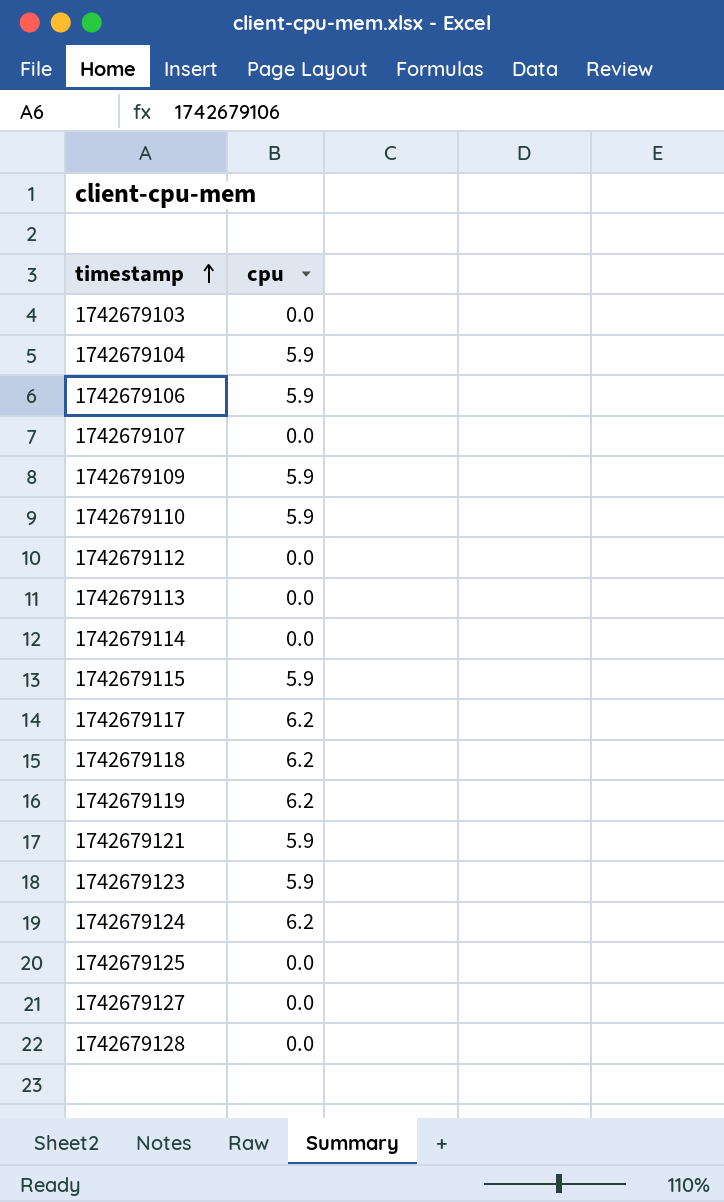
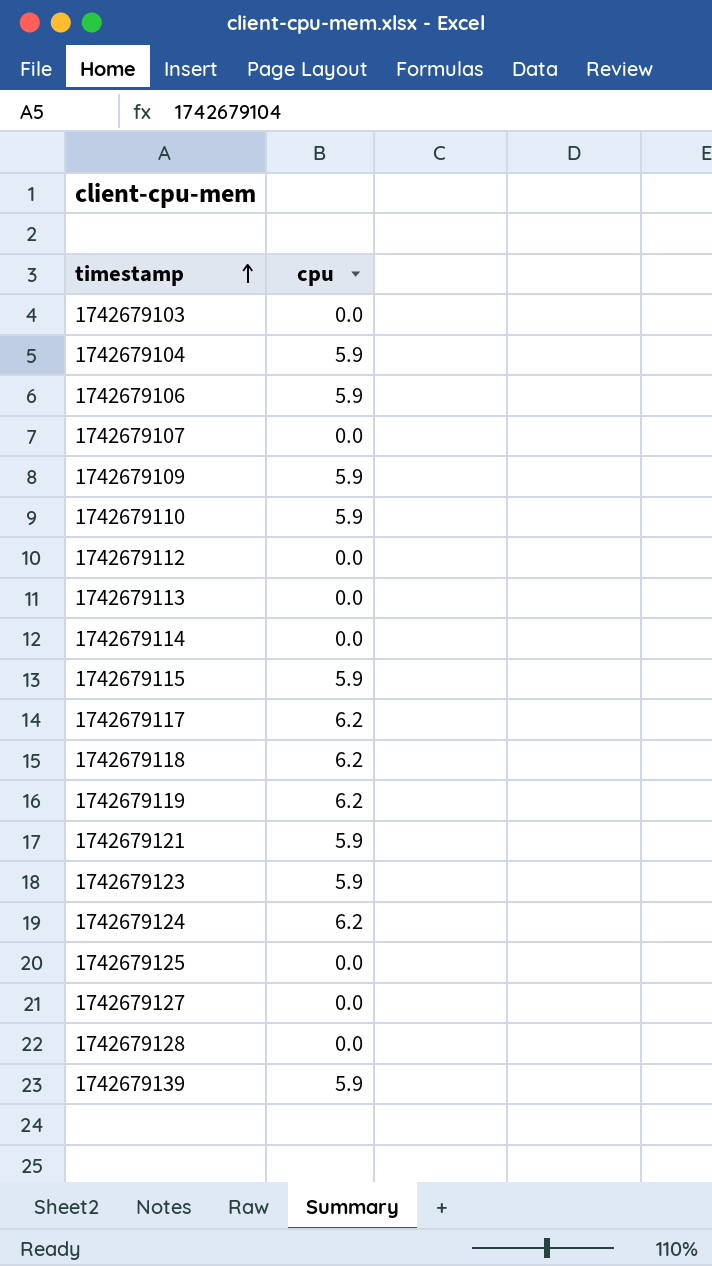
row 1742679139: none -> 5.9

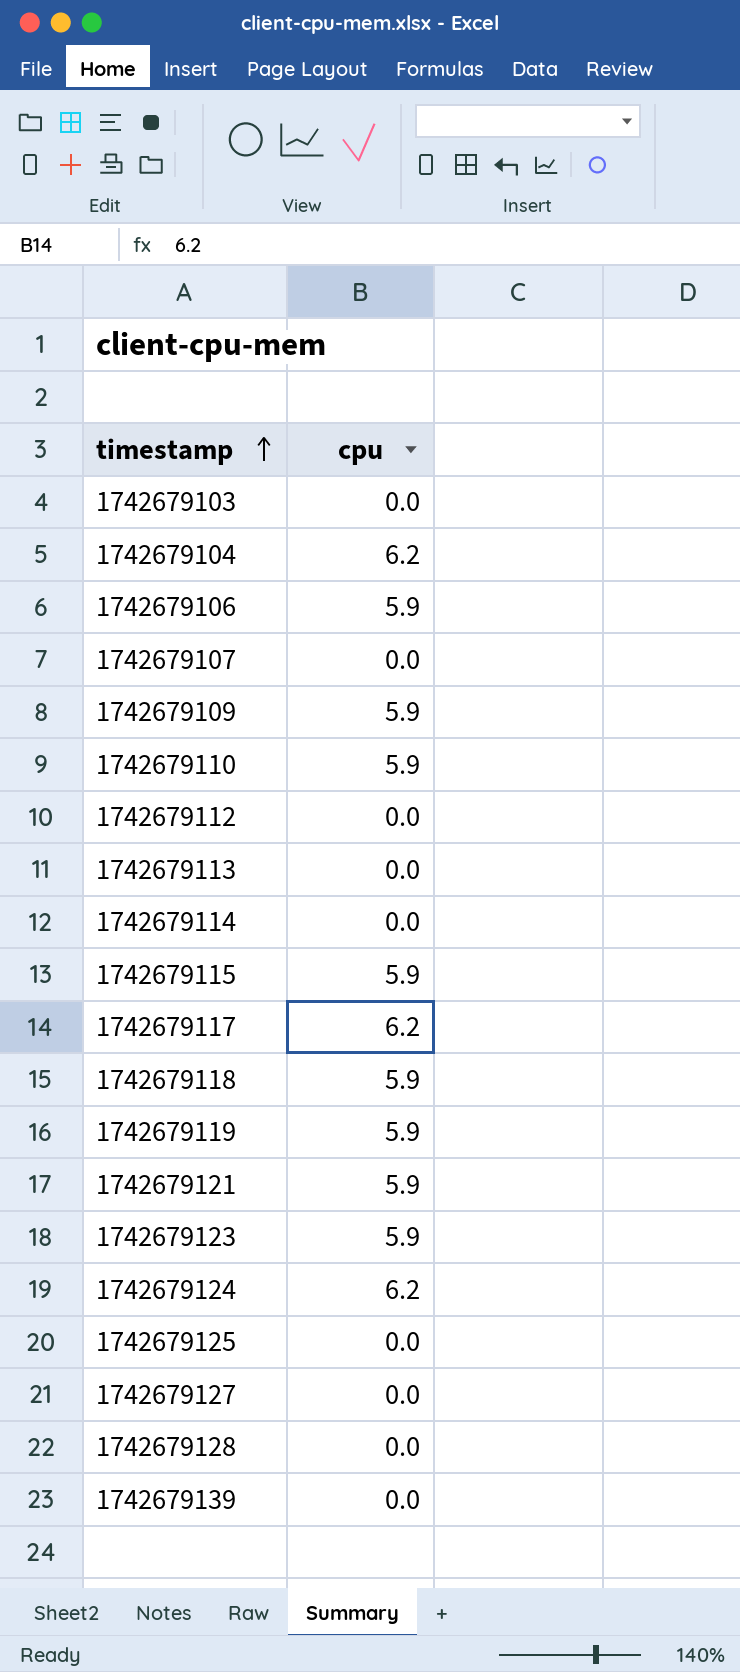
1742679104 | cpu: 5.9 -> 6.2
1742679118 | cpu: 6.2 -> 5.9
1742679119 | cpu: 6.2 -> 5.9
1742679139 | cpu: 5.9 -> 0.0

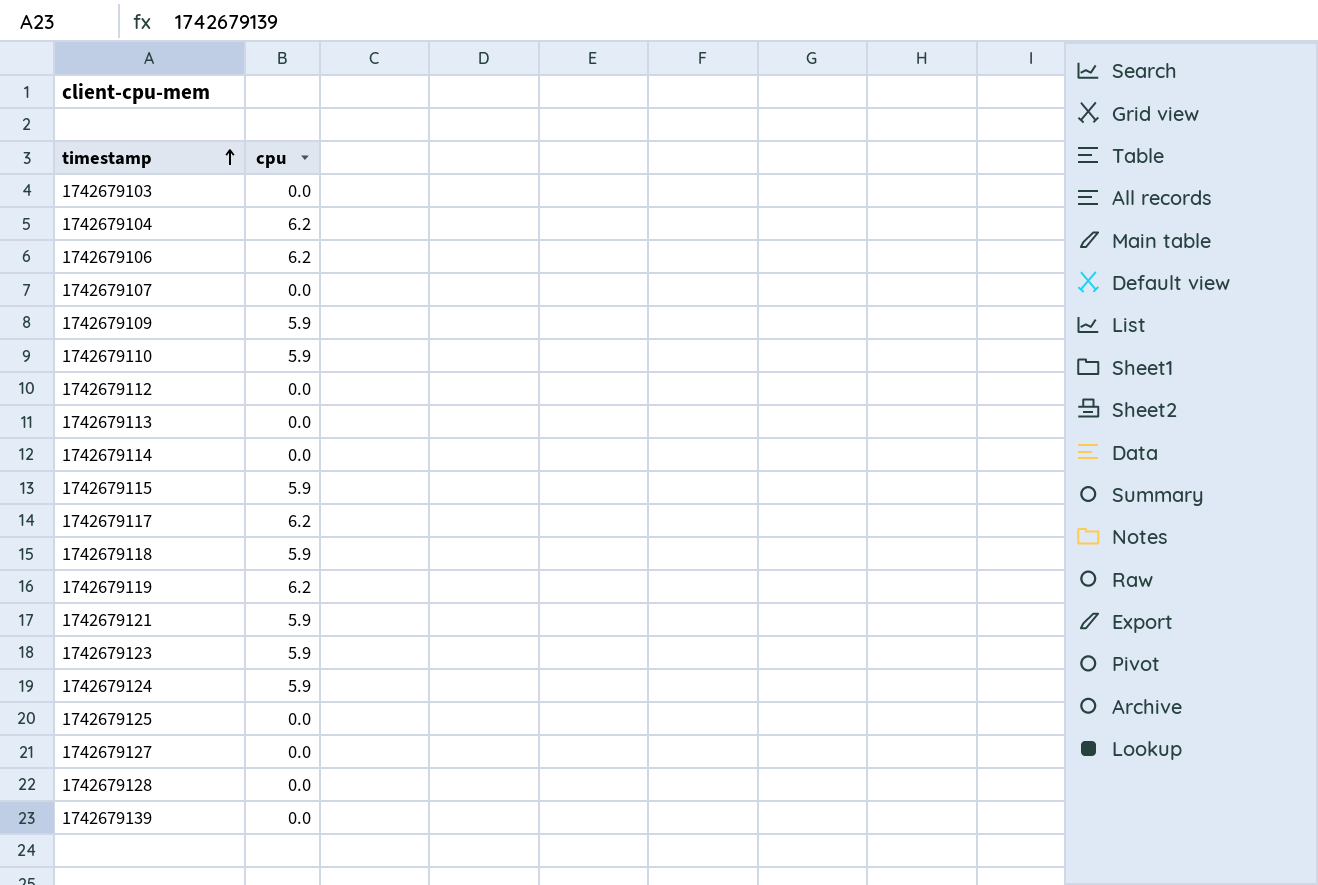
1742679106 | cpu: 5.9 -> 6.2
1742679119 | cpu: 5.9 -> 6.2
1742679124 | cpu: 6.2 -> 5.9

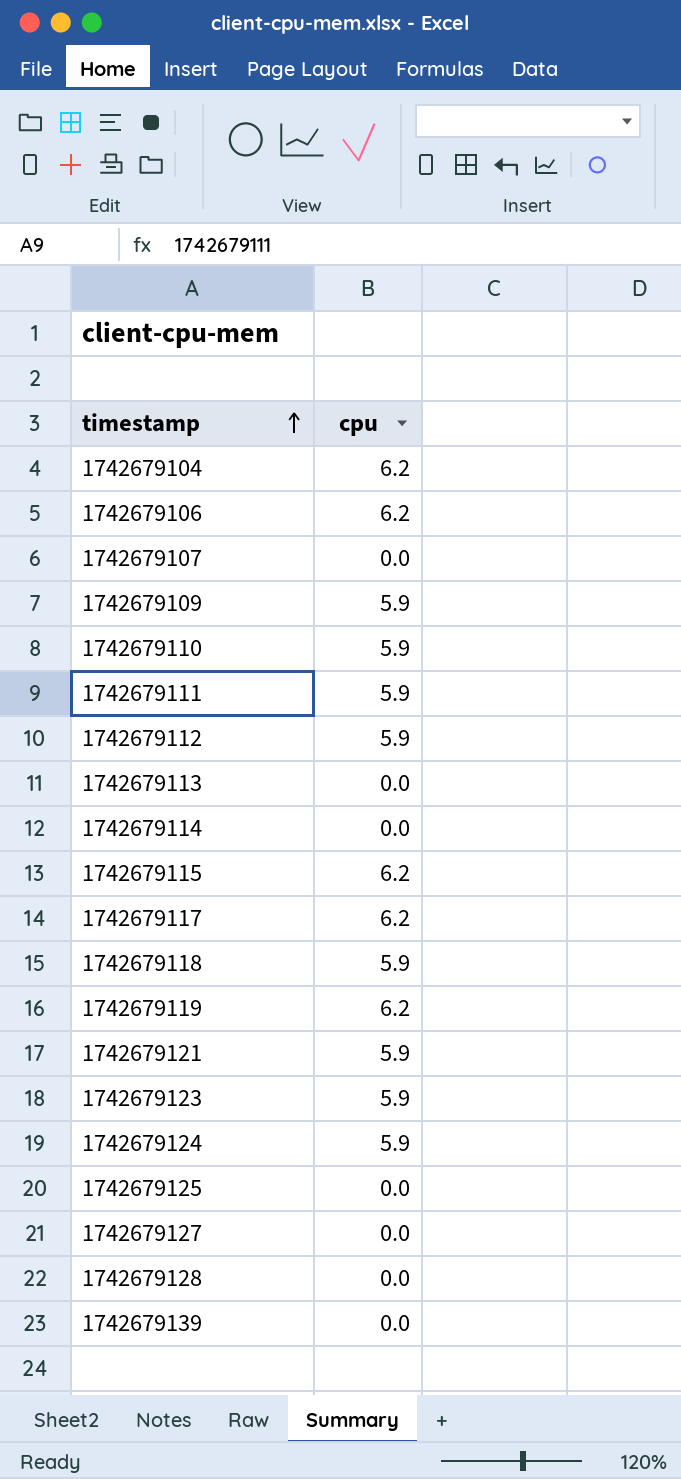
row 1742679103: 0.0 -> none
row 1742679111: none -> 5.9
1742679112 | cpu: 0.0 -> 5.9
1742679115 | cpu: 5.9 -> 6.2

